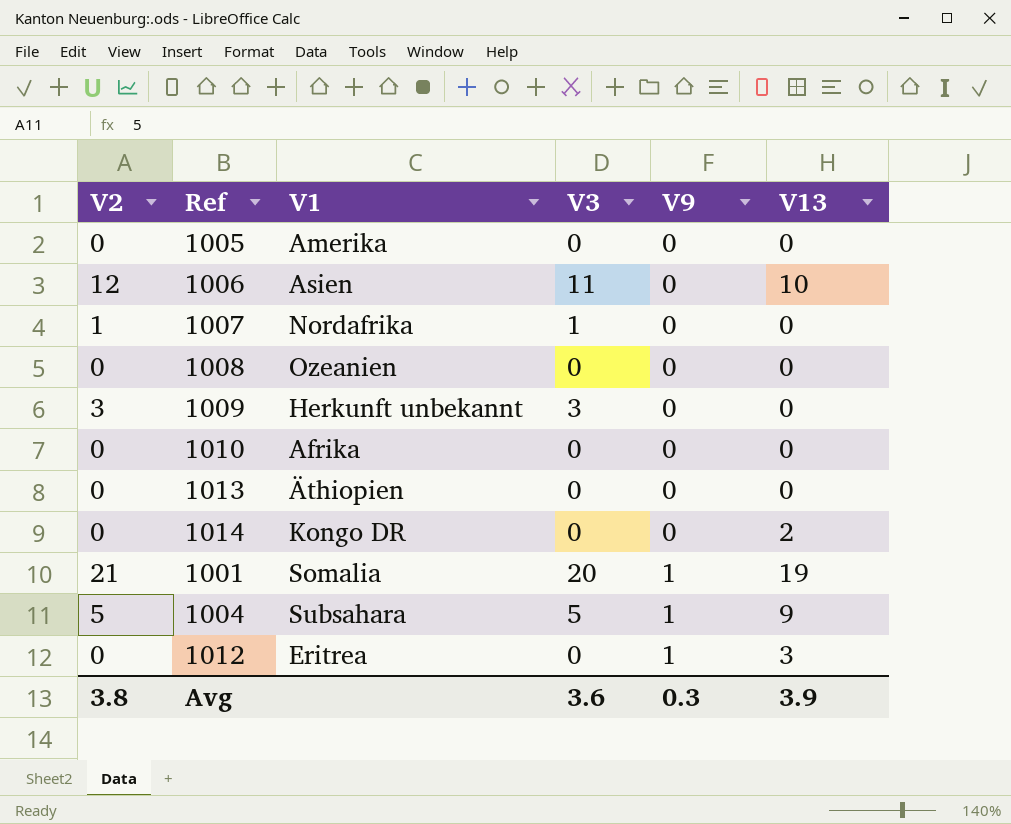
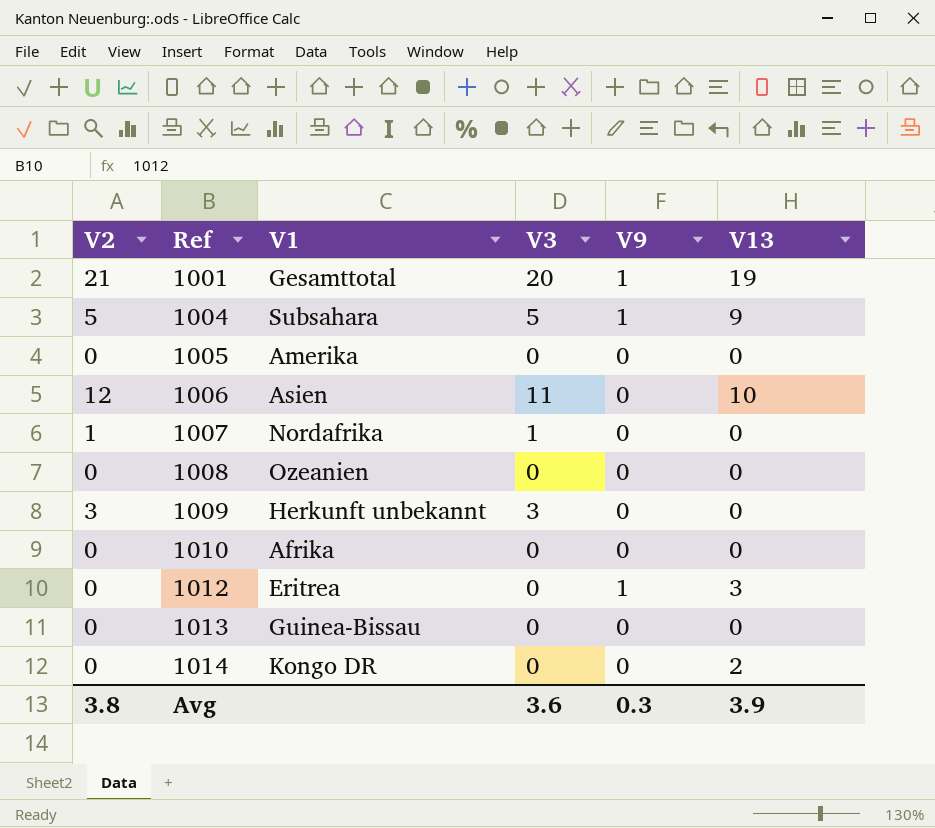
row order: V9 ascending -> Ref ascending
1001 | V1: Somalia -> Gesamttotal
1013 | V1: Äthiopien -> Guinea-Bissau

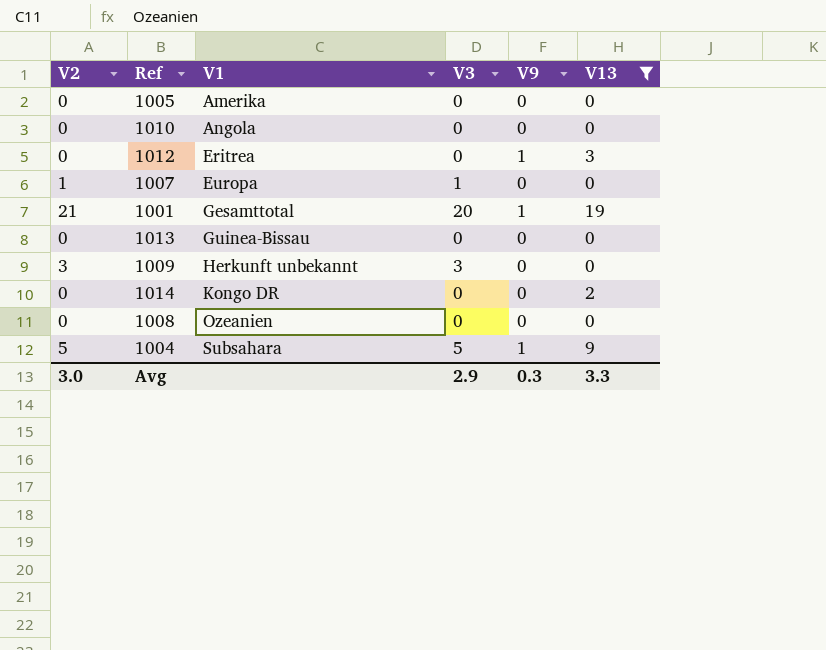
filter: none -> V13 != 10
row order: Ref ascending -> V1 ascending
1010 | V1: Afrika -> Angola
1007 | V1: Nordafrika -> Europa
Avg | V2: 3.8 -> 3.0
Avg | V3: 3.6 -> 2.9
Avg | V13: 3.9 -> 3.3

